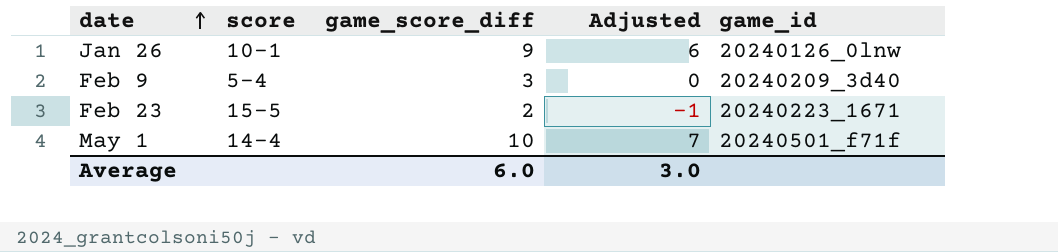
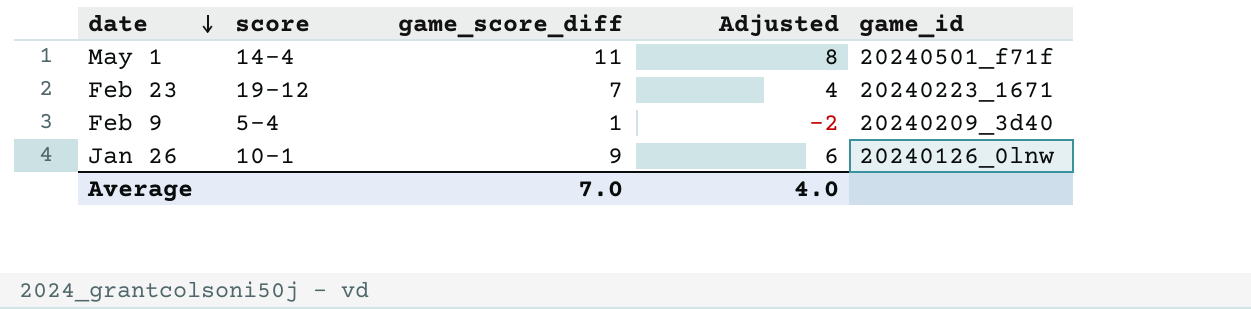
row order: date ascending -> date descending
May 1 | game_score_diff: 10 -> 11
May 1 | Adjusted: 7 -> 8
Feb 23 | score: 15-5 -> 19-12
Feb 23 | game_score_diff: 2 -> 7
Feb 23 | Adjusted: -1 -> 4
Feb 9 | game_score_diff: 3 -> 1
Feb 9 | Adjusted: 0 -> -2
Average | game_score_diff: 6.0 -> 7.0
Average | Adjusted: 3.0 -> 4.0

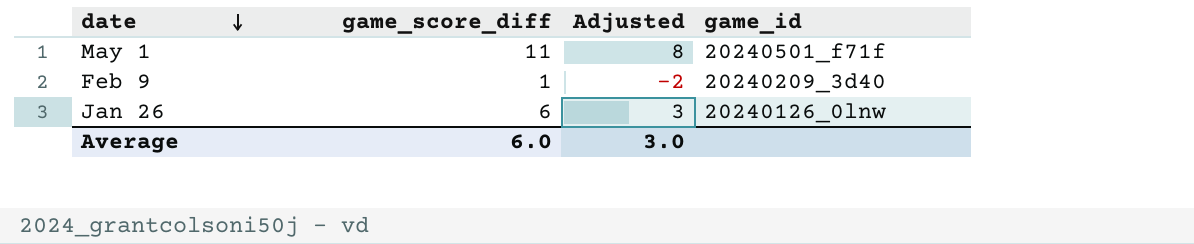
column score | position: 2 -> none
row Feb 23: 19-12 | 7 | 4 | 20240223_1671 -> none
Jan 26 | game_score_diff: 9 -> 6
Jan 26 | Adjusted: 6 -> 3
Average | game_score_diff: 7.0 -> 6.0
Average | Adjusted: 4.0 -> 3.0

